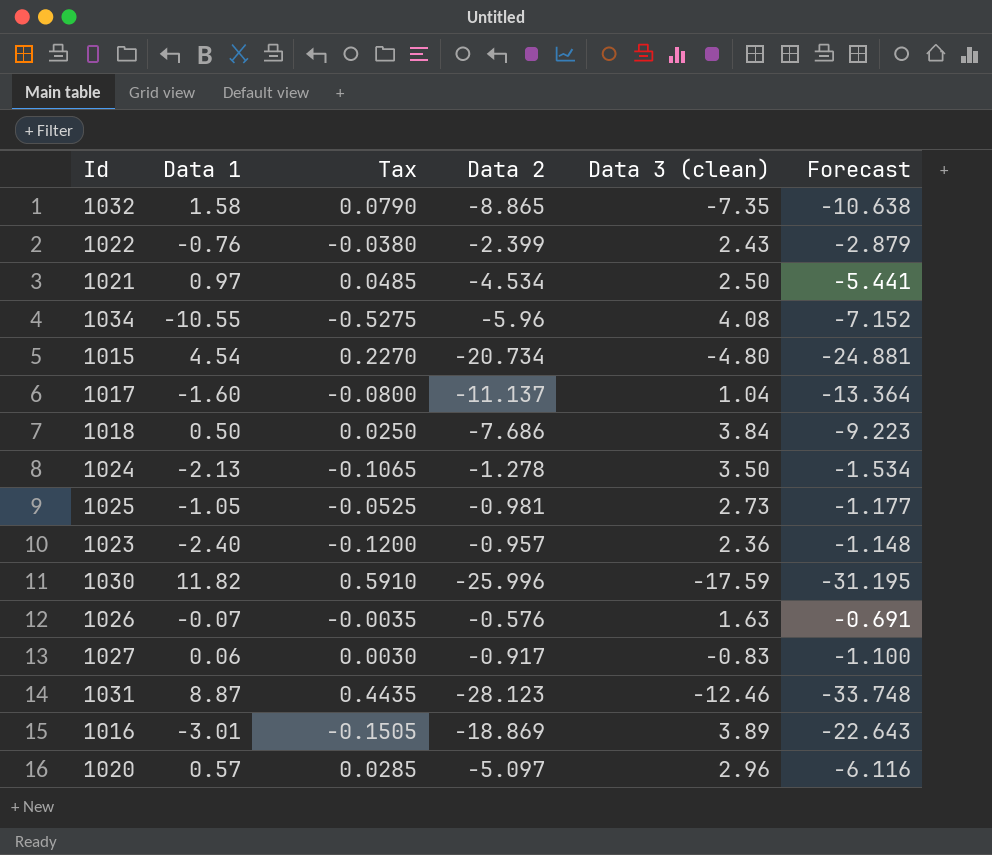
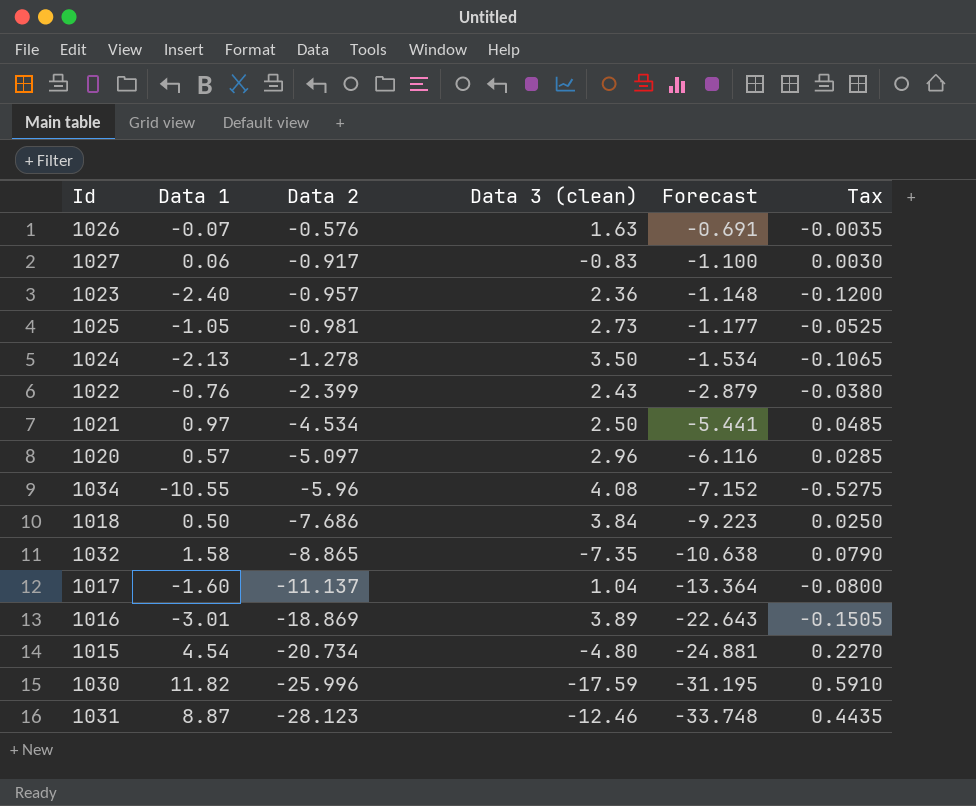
row order: none -> Data 2 descending
column Tax | position: 3 -> 6

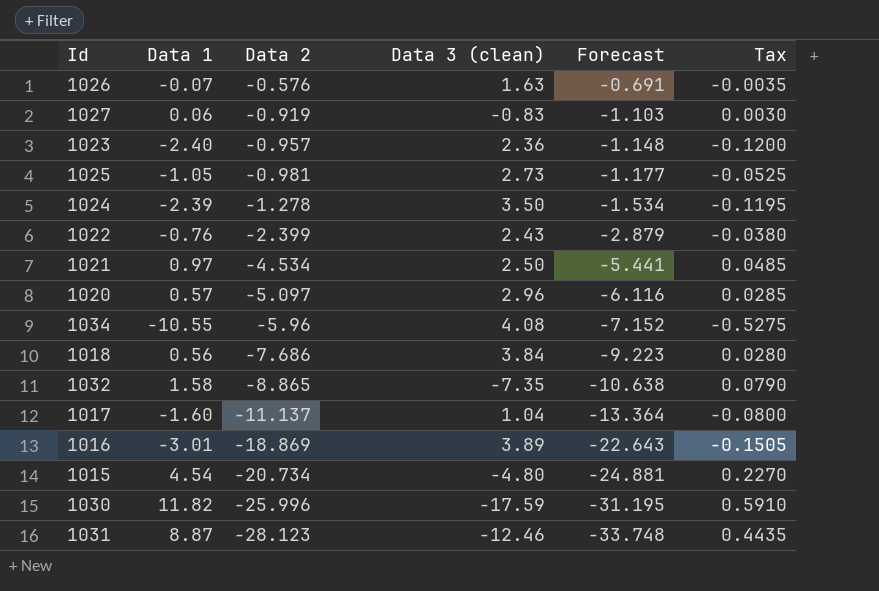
1027 | Data 2: -0.917 -> -0.919
1027 | Forecast: -1.100 -> -1.103
1024 | Data 1: -2.13 -> -2.39
1024 | Tax: -0.1065 -> -0.1195
1018 | Data 1: 0.50 -> 0.56
1018 | Tax: 0.0250 -> 0.0280

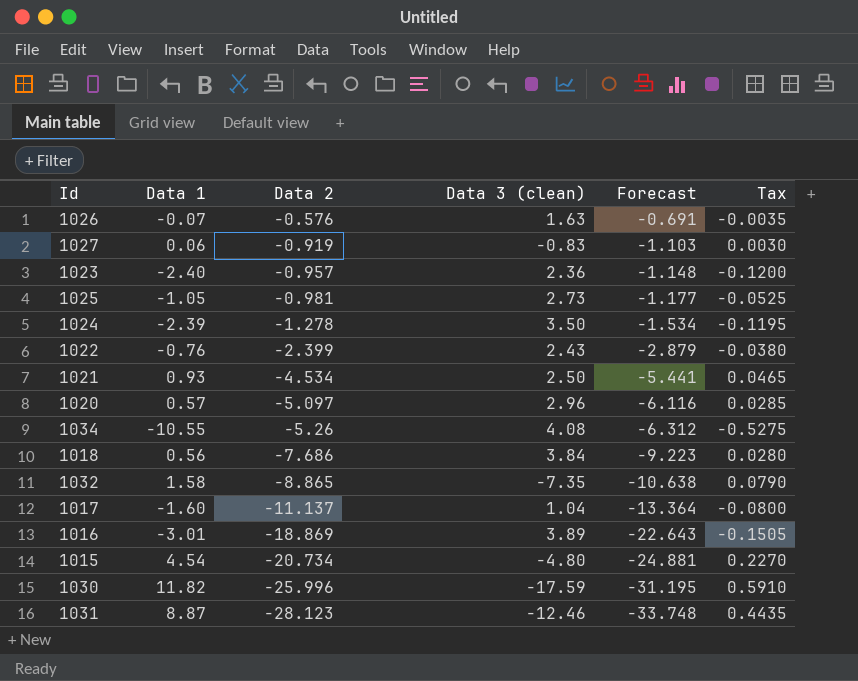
1021 | Data 1: 0.97 -> 0.93
1021 | Tax: 0.0485 -> 0.0465
1034 | Data 2: -5.96 -> -5.26
1034 | Forecast: -7.152 -> -6.312

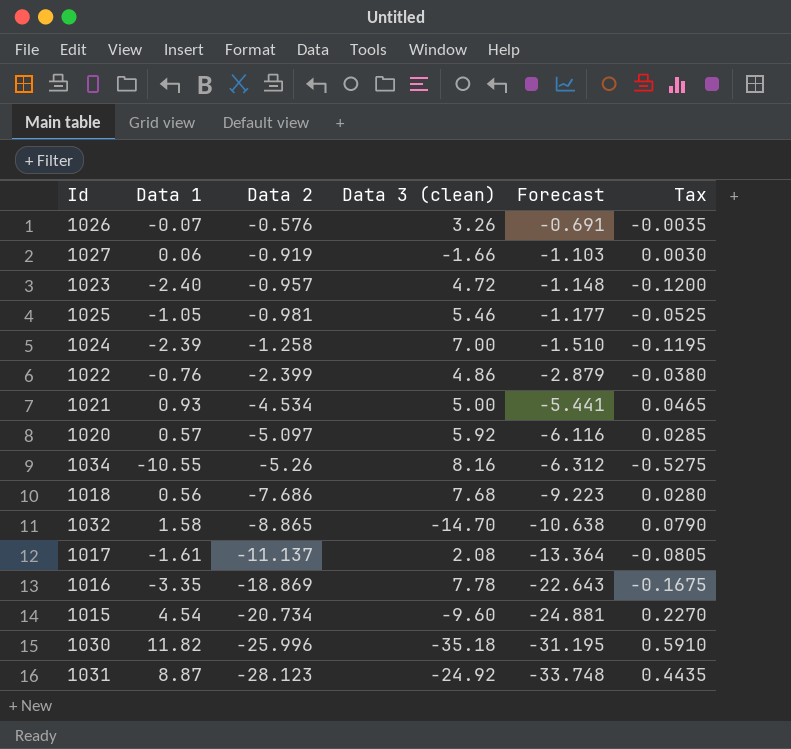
1026 | Data 3 (clean): 1.63 -> 3.26
1027 | Data 3 (clean): -0.83 -> -1.66
1023 | Data 3 (clean): 2.36 -> 4.72
1025 | Data 3 (clean): 2.73 -> 5.46
1024 | Data 2: -1.278 -> -1.258
1024 | Data 3 (clean): 3.50 -> 7.00
1024 | Forecast: -1.534 -> -1.510
1022 | Data 3 (clean): 2.43 -> 4.86
1021 | Data 3 (clean): 2.50 -> 5.00
1020 | Data 3 (clean): 2.96 -> 5.92
1034 | Data 3 (clean): 4.08 -> 8.16
1018 | Data 3 (clean): 3.84 -> 7.68
1032 | Data 3 (clean): -7.35 -> -14.70
1017 | Data 1: -1.60 -> -1.61
1017 | Data 3 (clean): 1.04 -> 2.08
1017 | Tax: -0.0800 -> -0.0805
1016 | Data 1: -3.01 -> -3.35
1016 | Data 3 (clean): 3.89 -> 7.78
1016 | Tax: -0.1505 -> -0.1675
1015 | Data 3 (clean): -4.80 -> -9.60
1030 | Data 3 (clean): -17.59 -> -35.18
1031 | Data 3 (clean): -12.46 -> -24.92

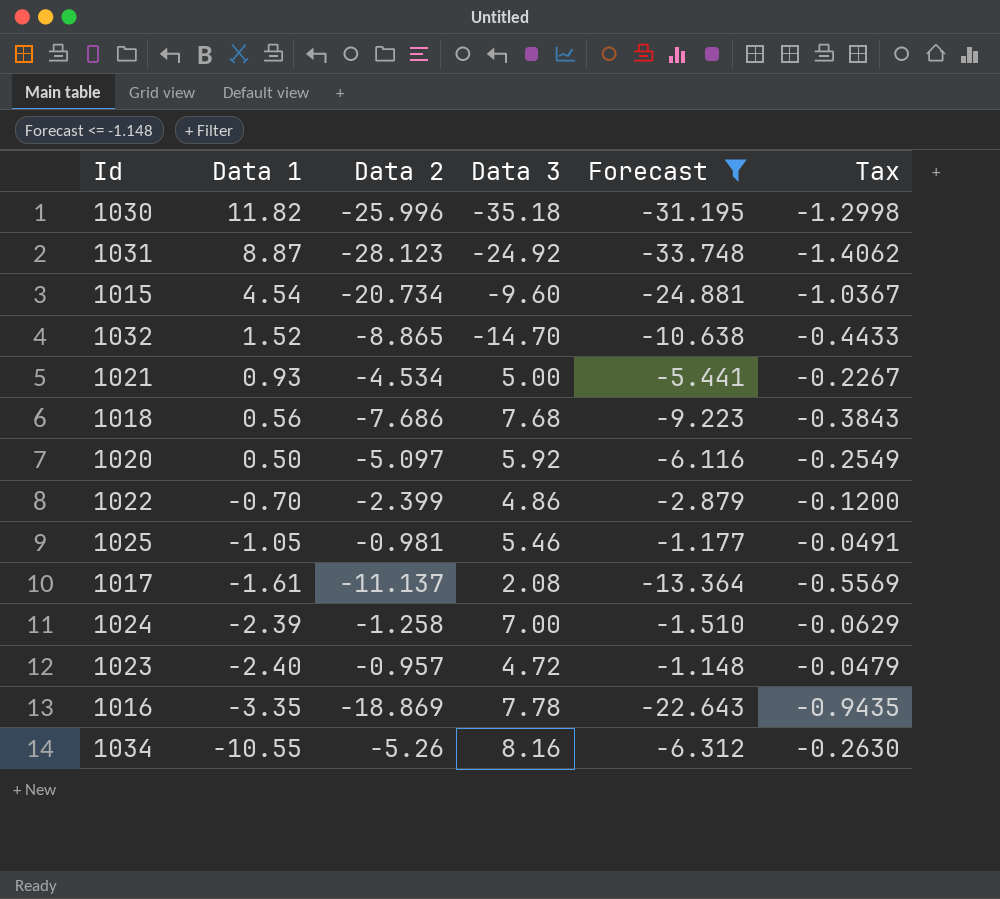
filter: none -> Forecast <= -1.148
row order: Data 2 descending -> Data 1 descending
column name: Data 3 (clean) -> Data 3
column Tax | formula: [Data 1] * 0.05 -> [Data 2] * 0.05
1032 | Data 1: 1.58 -> 1.52
1020 | Data 1: 0.57 -> 0.50
1022 | Data 1: -0.76 -> -0.70

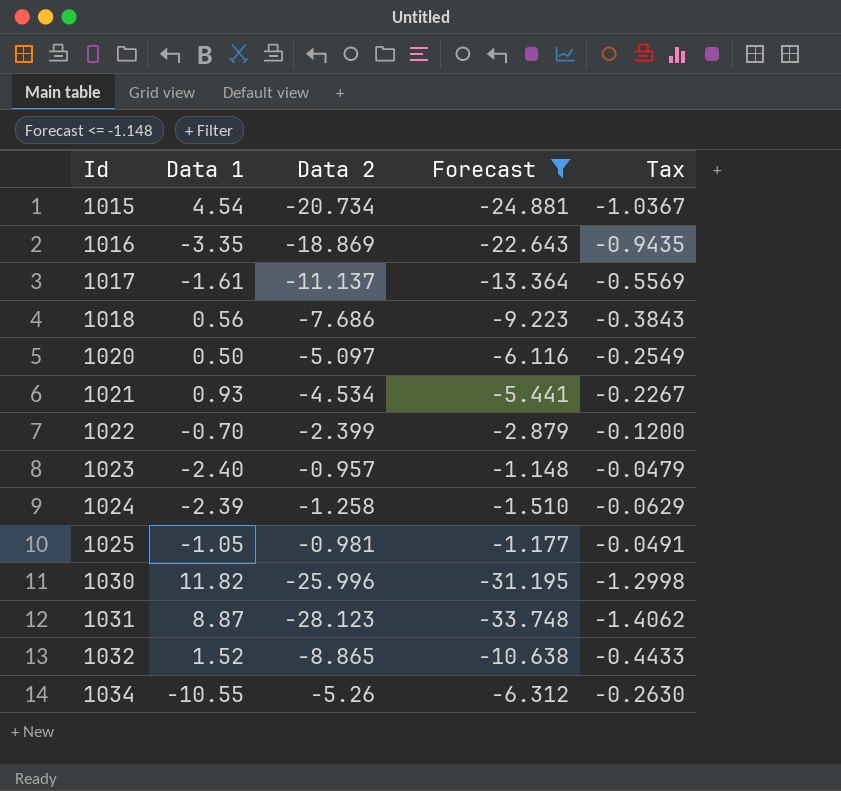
row order: Data 1 descending -> Id ascending
column Data 3 | position: 4 -> none

